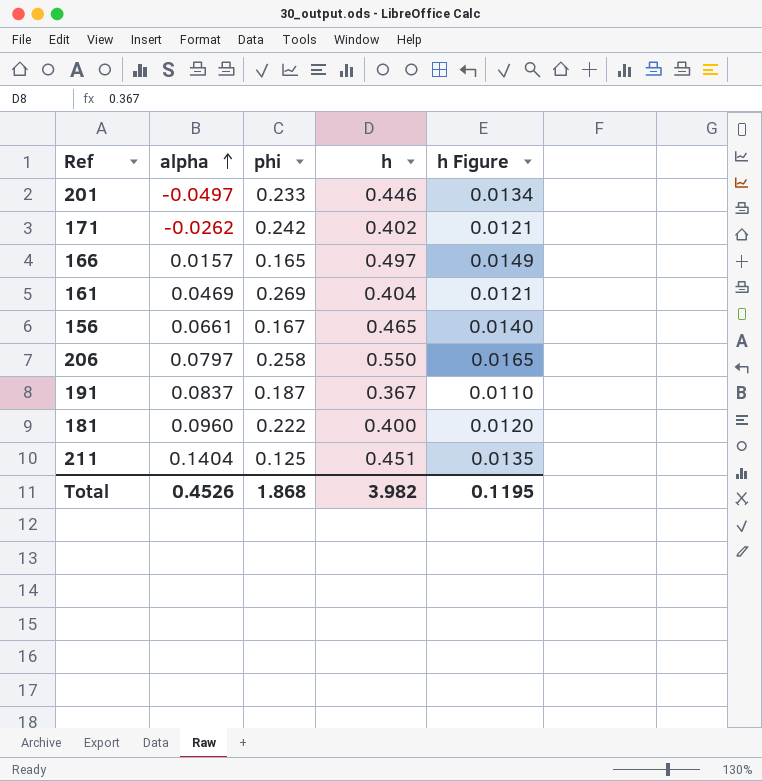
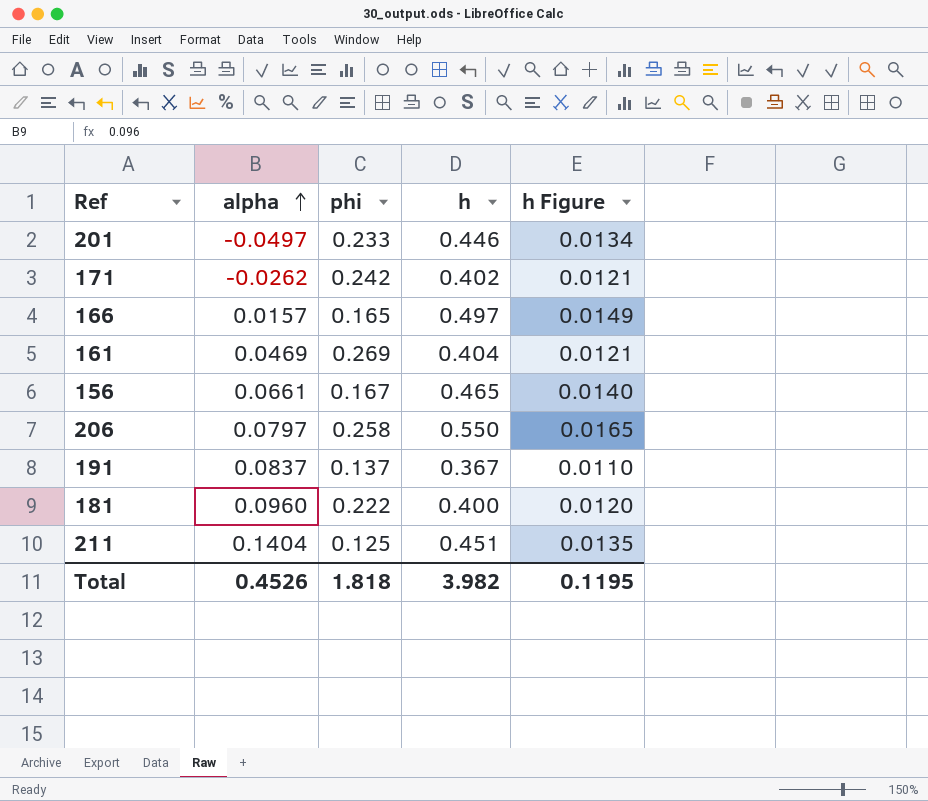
191 | phi: 0.187 -> 0.137
Total | phi: 1.868 -> 1.818

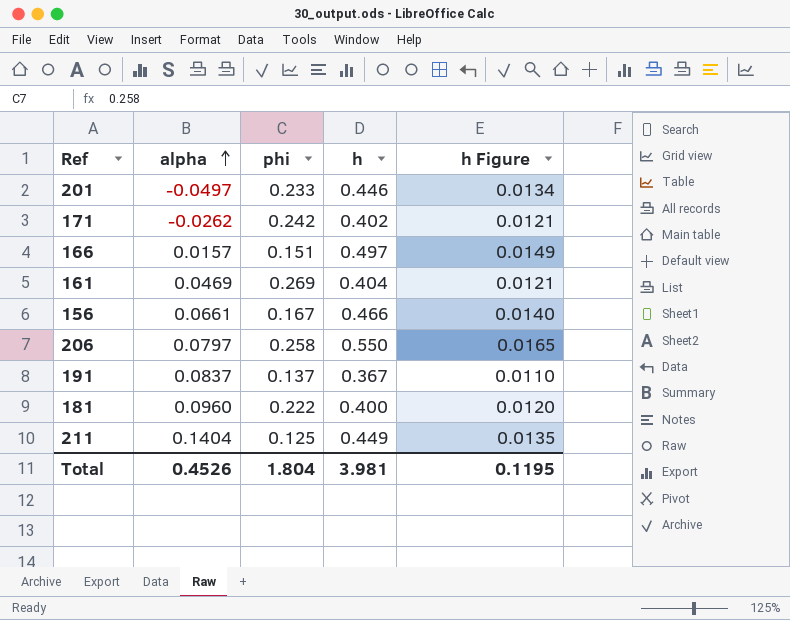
166 | phi: 0.165 -> 0.151
156 | h: 0.465 -> 0.466
211 | h: 0.451 -> 0.449
Total | phi: 1.818 -> 1.804
Total | h: 3.982 -> 3.981

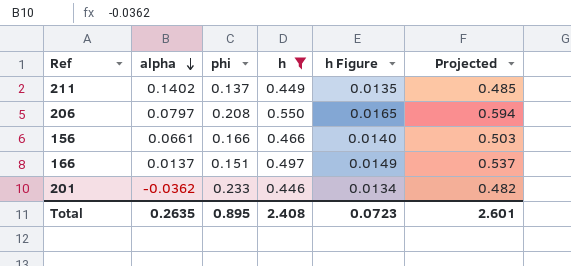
filter: none -> h >= 0.446
row order: alpha ascending -> alpha descending
column Projected | formula: none -> [h] * 1.08
211 | alpha: 0.1404 -> 0.1402
211 | phi: 0.125 -> 0.137
206 | phi: 0.258 -> 0.208
156 | phi: 0.167 -> 0.166
166 | alpha: 0.0157 -> 0.0137
201 | alpha: -0.0497 -> -0.0362
Total | alpha: 0.4526 -> 0.2635
Total | phi: 1.804 -> 0.895
Total | h: 3.981 -> 2.408
Total | h Figure: 0.1195 -> 0.0723

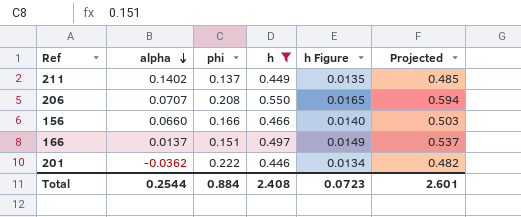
206 | alpha: 0.0797 -> 0.0707
156 | alpha: 0.0661 -> 0.0660
201 | phi: 0.233 -> 0.222
Total | alpha: 0.2635 -> 0.2544
Total | phi: 0.895 -> 0.884

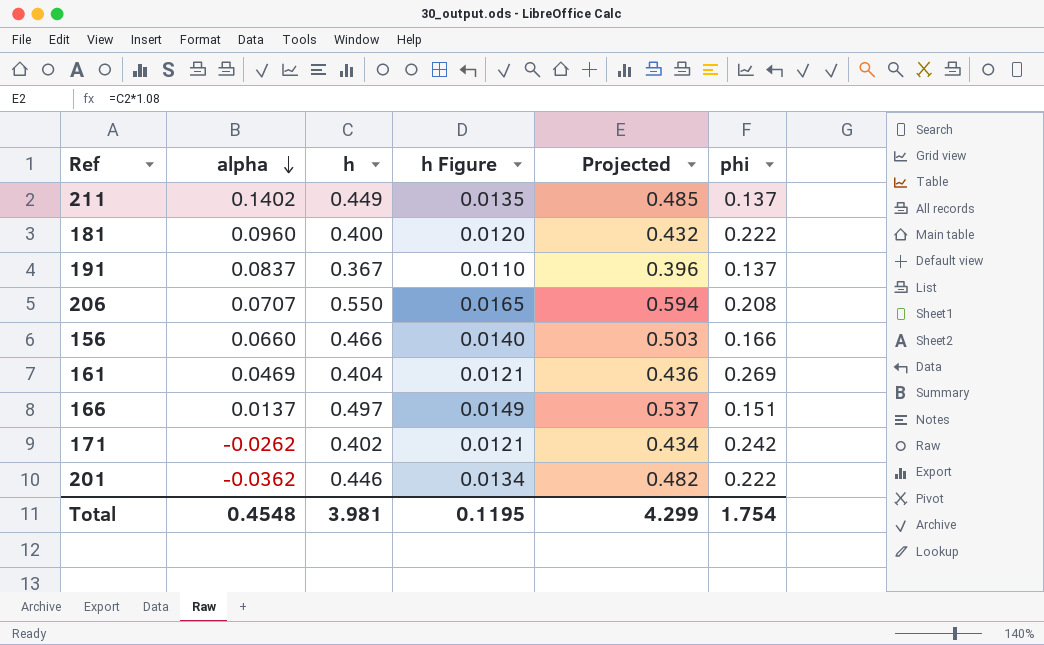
filter: h >= 0.446 -> none
column phi | position: 3 -> 6
Total | alpha: 0.2544 -> 0.4548
Total | h: 2.408 -> 3.981
Total | h Figure: 0.0723 -> 0.1195
Total | Projected: 2.601 -> 4.299
Total | phi: 0.884 -> 1.754

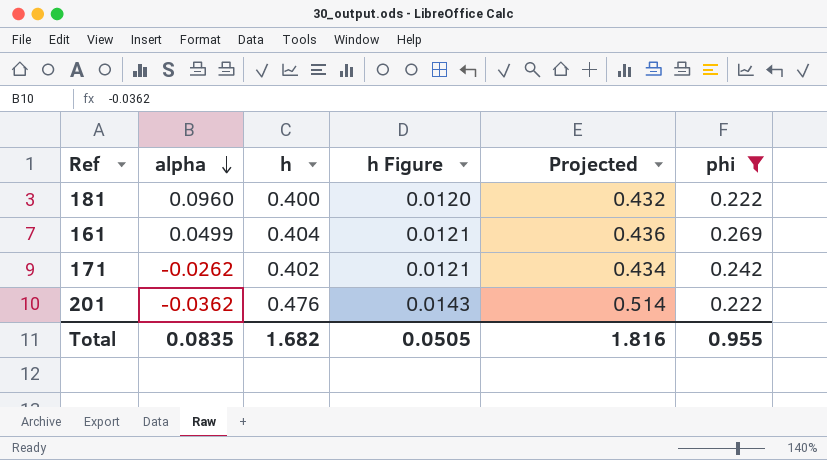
filter: none -> phi >= 0.222
161 | alpha: 0.0469 -> 0.0499
201 | h: 0.446 -> 0.476
201 | h Figure: 0.0134 -> 0.0143
201 | Projected: 0.482 -> 0.514
Total | alpha: 0.4548 -> 0.0835
Total | h: 3.981 -> 1.682
Total | h Figure: 0.1195 -> 0.0505
Total | Projected: 4.299 -> 1.816
Total | phi: 1.754 -> 0.955

